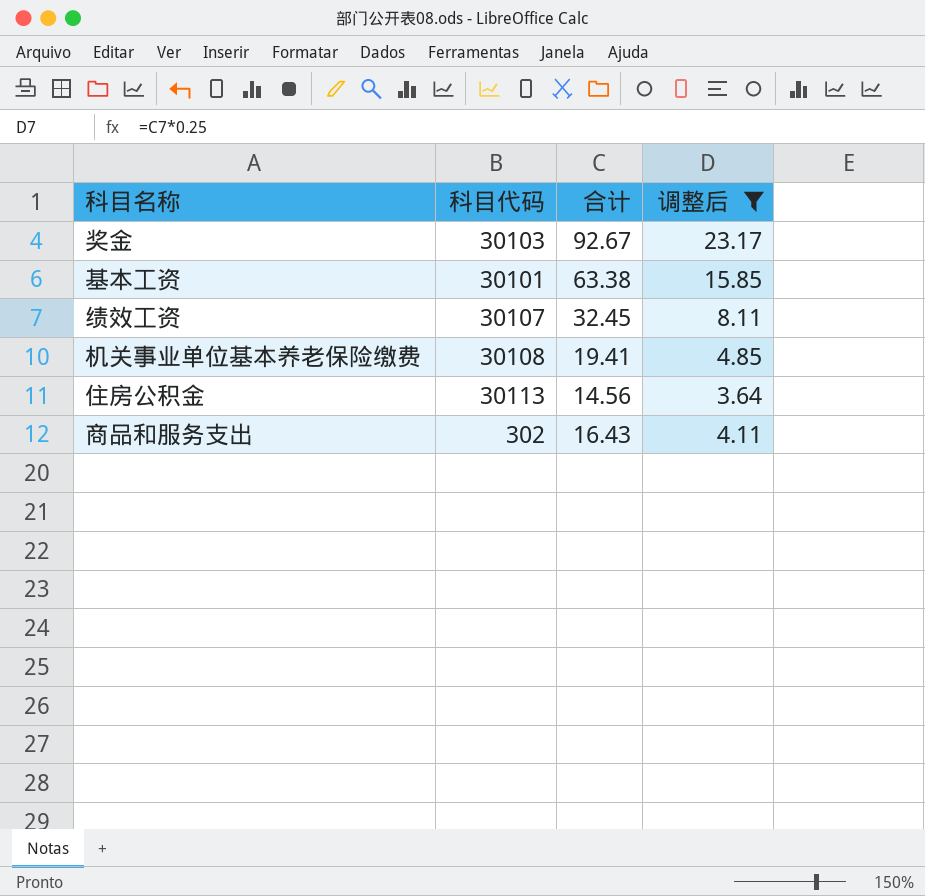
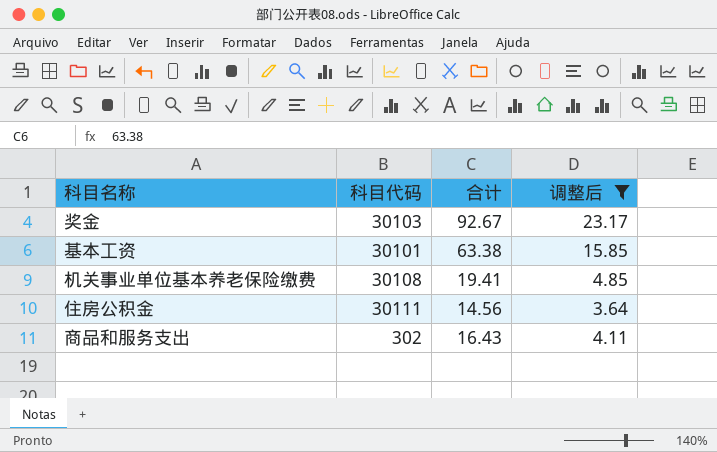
row 绩效工资: 30107 | 32.45 | 8.11 -> none
住房公积金 | 科目代码: 30113 -> 30111

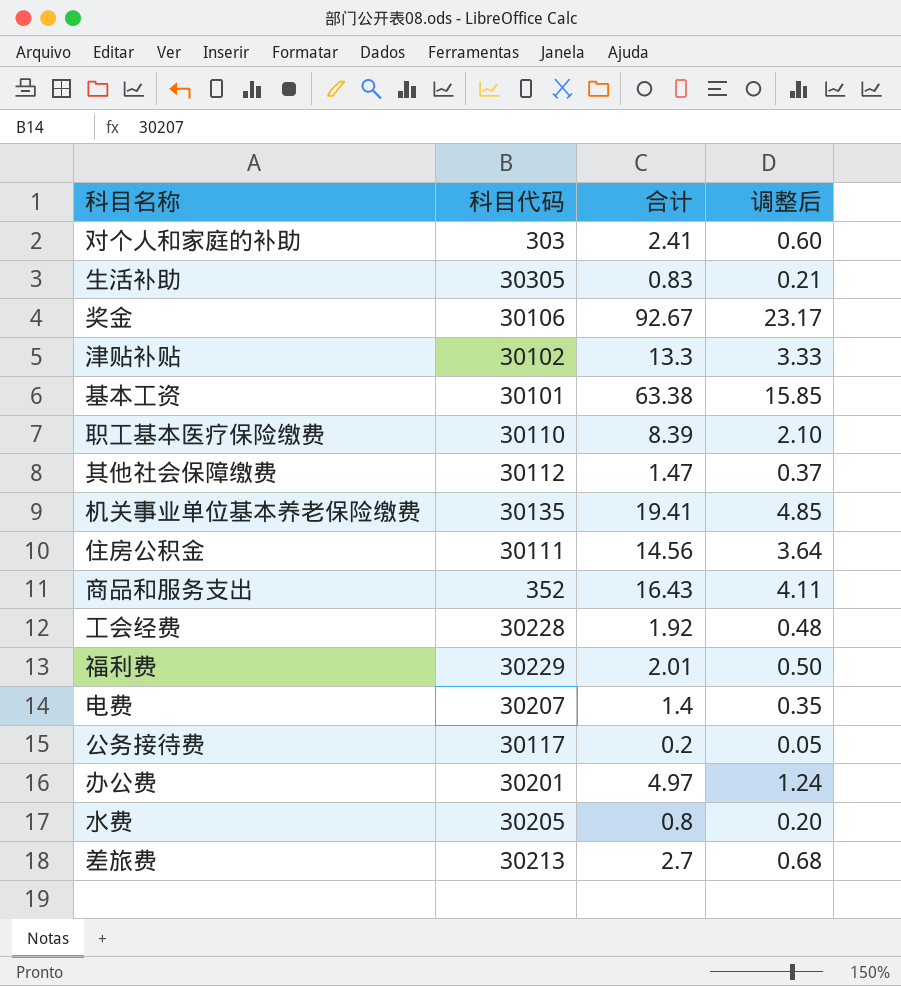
filter: 调整后 >= 3.64 -> none
奖金 | 科目代码: 30103 -> 30106
机关事业单位基本养老保险缴费 | 科目代码: 30108 -> 30135
商品和服务支出 | 科目代码: 302 -> 352

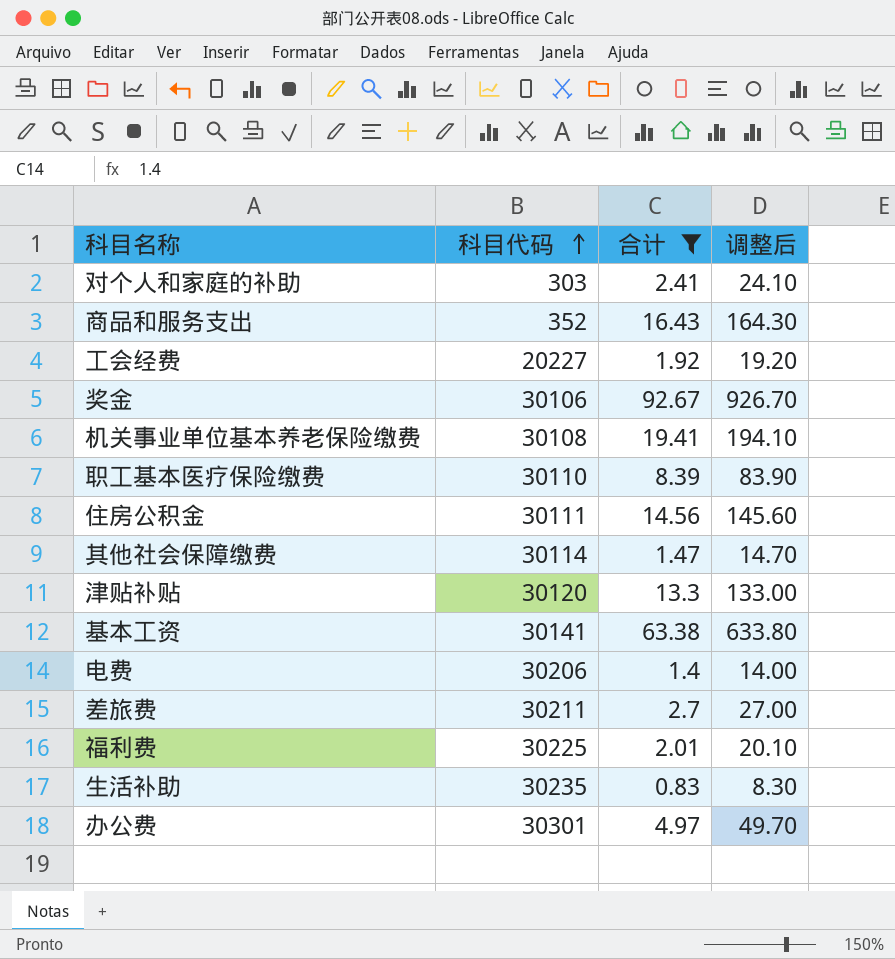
filter: none -> 合计 >= 0.83
row order: none -> 科目代码 ascending
column 调整后 | formula: [合计] * 0.25 -> [合计] * 10
工会经费 | 科目代码: 30228 -> 20227
机关事业单位基本养老保险缴费 | 科目代码: 30135 -> 30108
其他社会保障缴费 | 科目代码: 30112 -> 30114
津贴补贴 | 科目代码: 30102 -> 30120
基本工资 | 科目代码: 30101 -> 30141
电费 | 科目代码: 30207 -> 30206
差旅费 | 科目代码: 30213 -> 30211
福利费 | 科目代码: 30229 -> 30225
生活补助 | 科目代码: 30305 -> 30235
办公费 | 科目代码: 30201 -> 30301

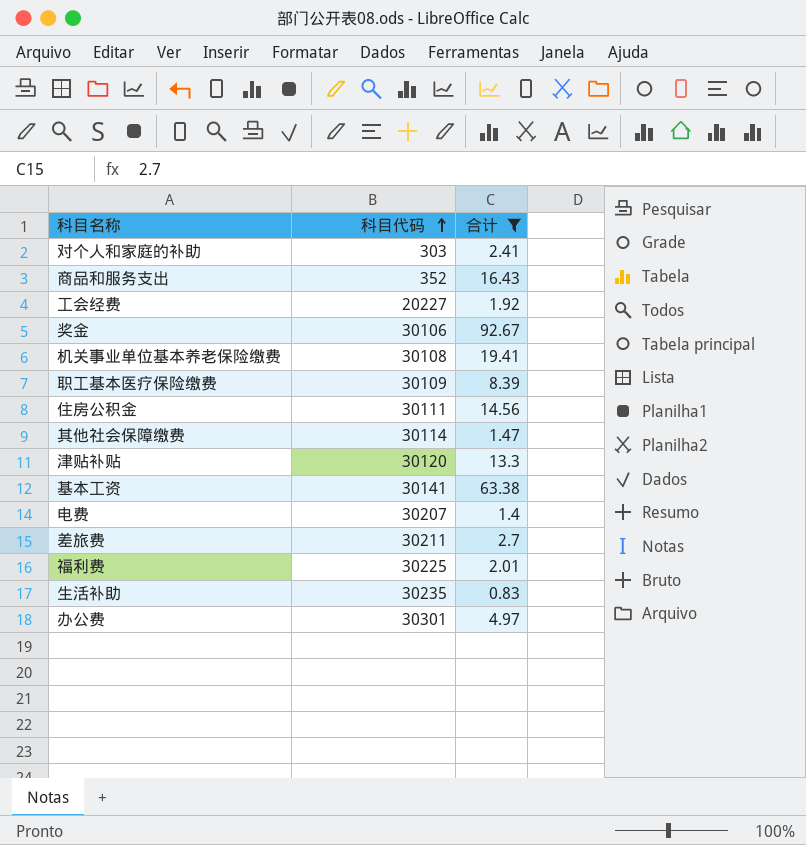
column 调整后 | formula: [合计] * 10 -> none
职工基本医疗保险缴费 | 科目代码: 30110 -> 30109
电费 | 科目代码: 30206 -> 30207

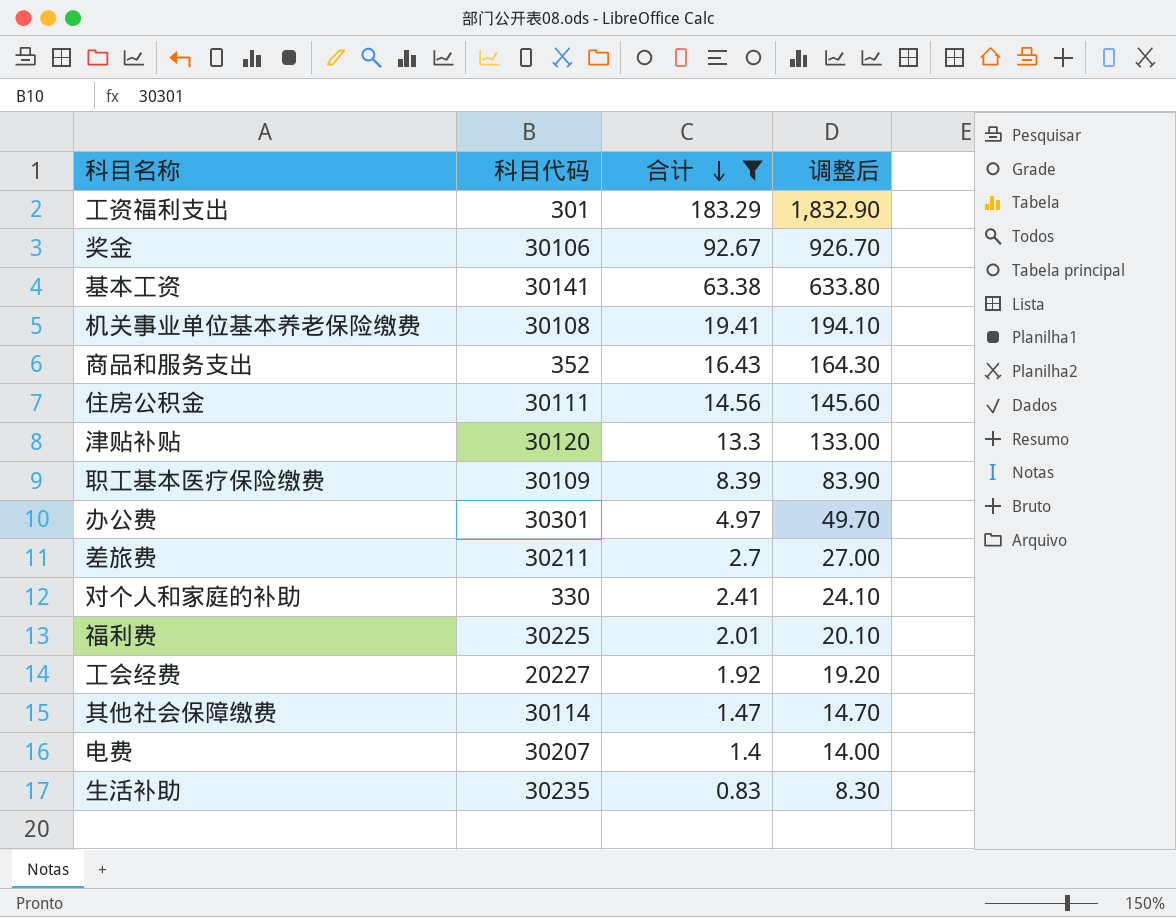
row order: 科目代码 ascending -> 合计 descending
column 调整后 | formula: none -> [合计] * 10
row 工资福利支出: none -> 301 | 183.29 | 1,832.90
对个人和家庭的补助 | 科目代码: 303 -> 330

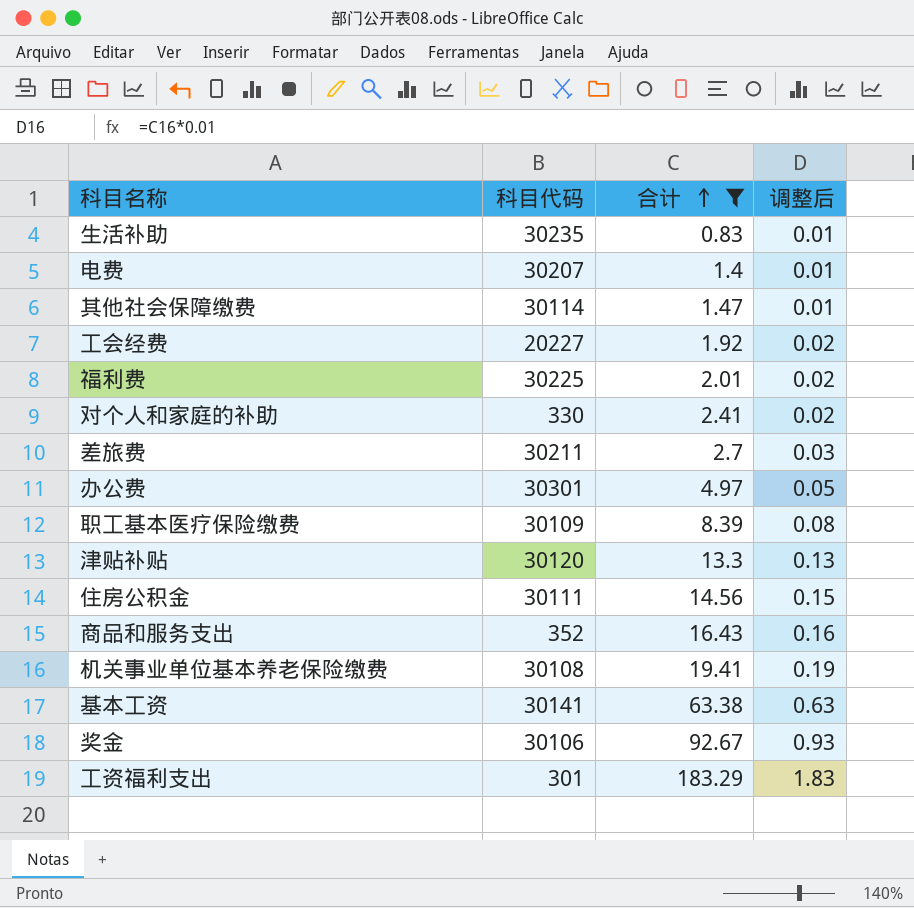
row order: 合计 descending -> 合计 ascending
column 调整后 | formula: [合计] * 10 -> [合计] * 0.01

